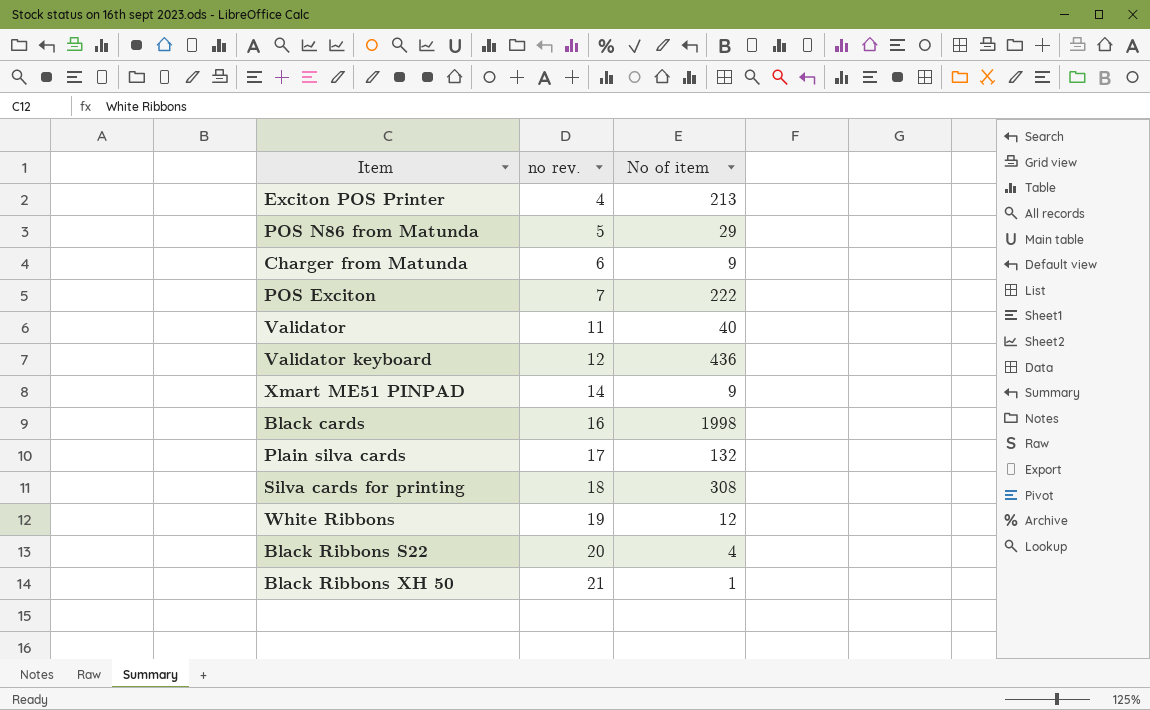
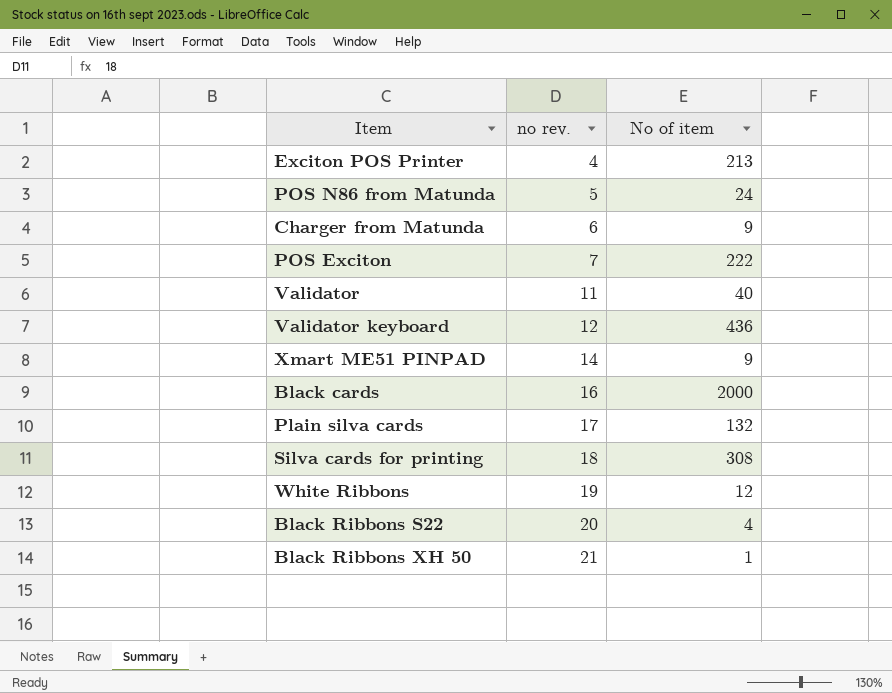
POS N86 from Matunda | No of item: 29 -> 24
Black cards | No of item: 1998 -> 2000

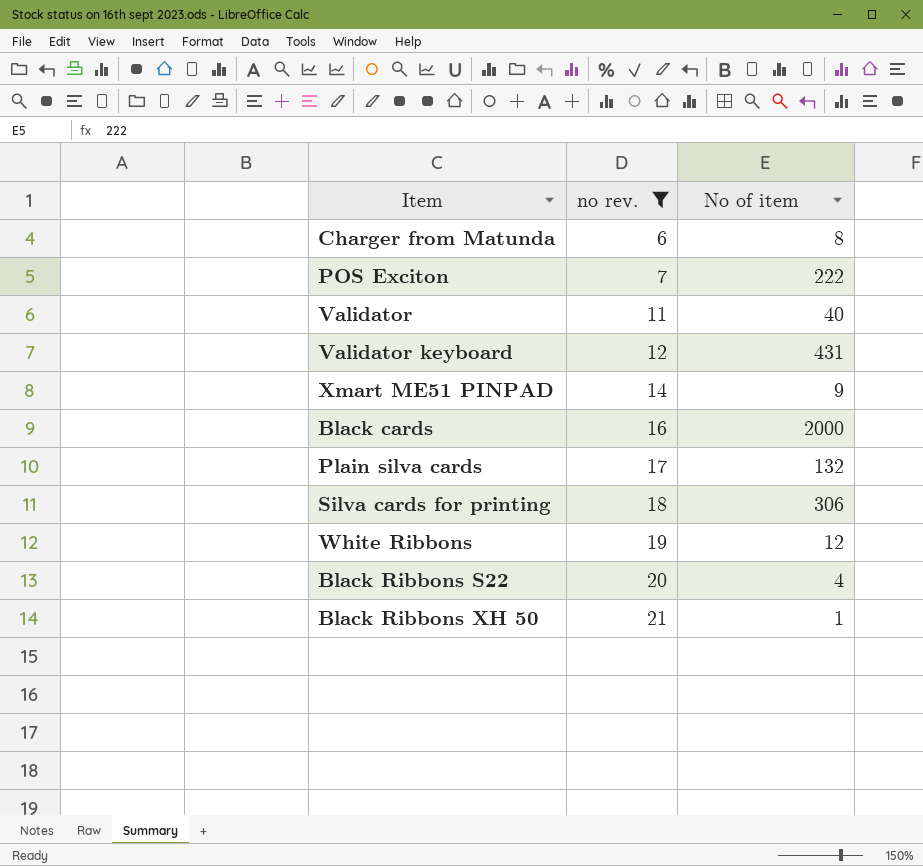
filter: none -> no rev. >= 6
Charger from Matunda | No of item: 9 -> 8
Validator keyboard | No of item: 436 -> 431
Silva cards for printing | No of item: 308 -> 306

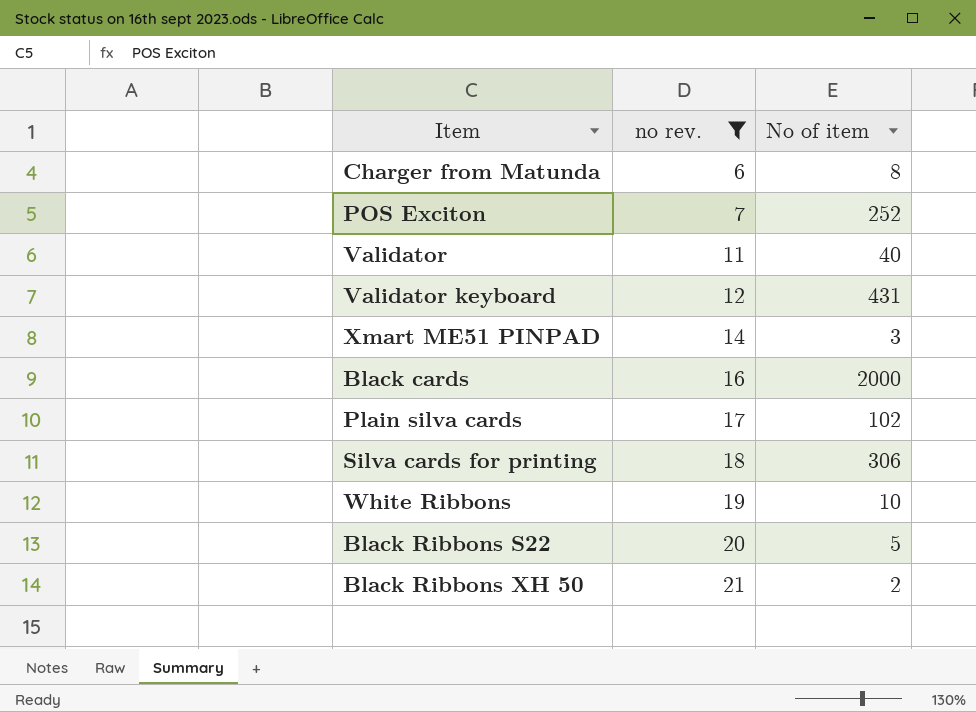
POS Exciton | No of item: 222 -> 252
Xmart ME51 PINPAD | No of item: 9 -> 3
Plain silva cards | No of item: 132 -> 102
White Ribbons | No of item: 12 -> 10
Black Ribbons S22 | No of item: 4 -> 5
Black Ribbons XH 50 | No of item: 1 -> 2

